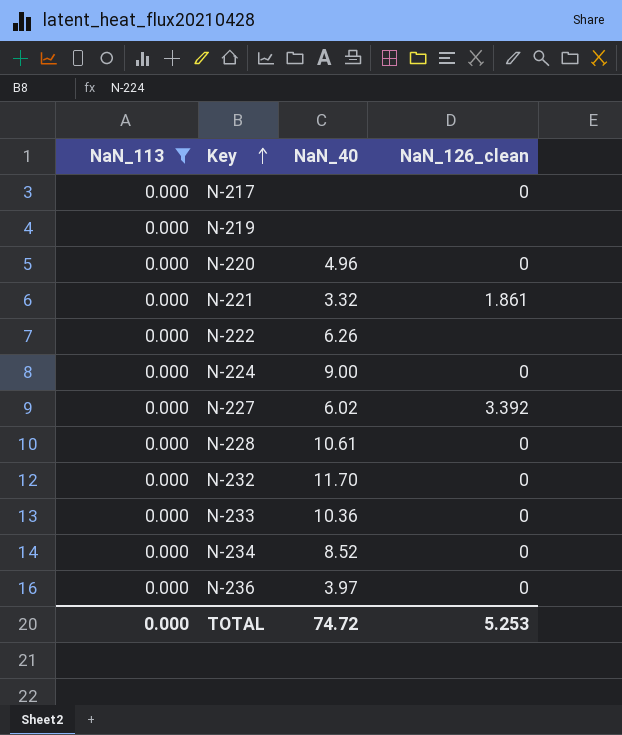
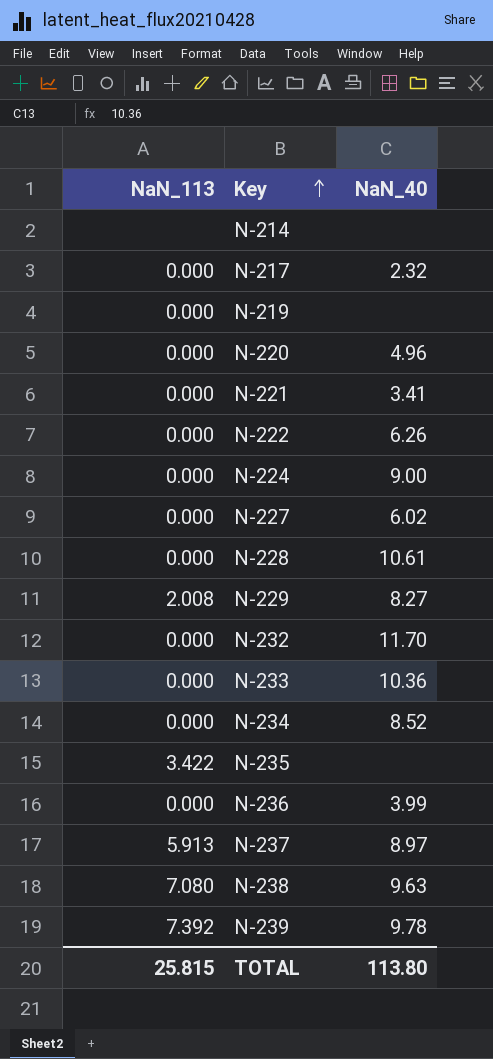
filter: NaN_113 = 0.000 -> none
column NaN_126_clean | position: 4 -> none
N-217 | NaN_40: none -> 2.32
N-221 | NaN_40: 3.32 -> 3.41
N-236 | NaN_40: 3.97 -> 3.99
TOTAL | NaN_113: 0.000 -> 25.815
TOTAL | NaN_40: 74.72 -> 113.80

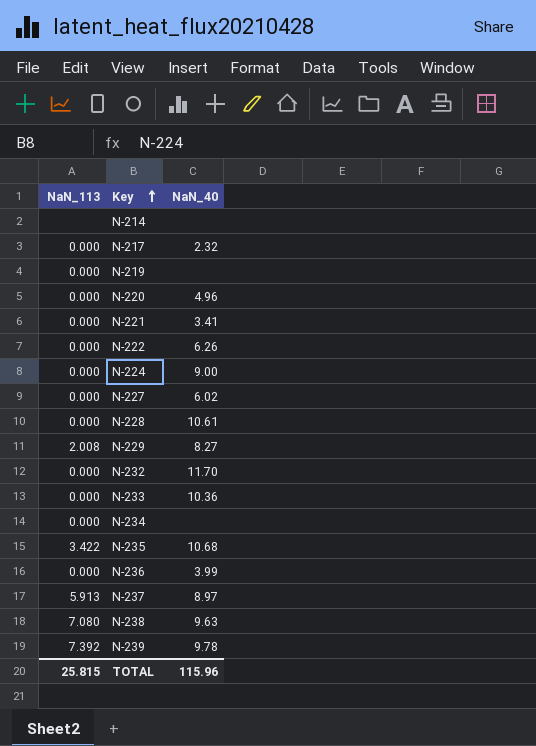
N-234 | NaN_40: 8.52 -> none
N-235 | NaN_40: none -> 10.68
TOTAL | NaN_40: 113.80 -> 115.96

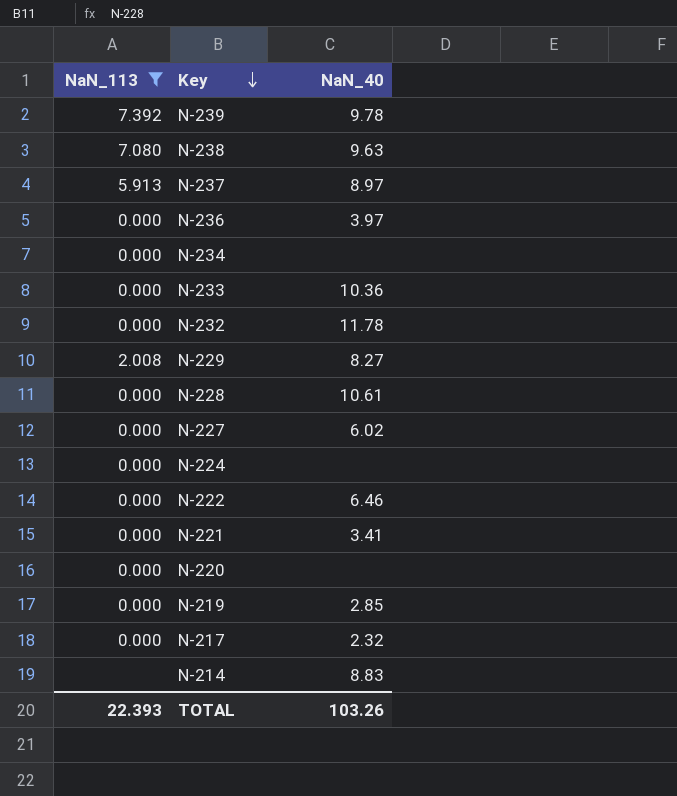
filter: none -> NaN_113 != 3.422
row order: Key ascending -> Key descending
N-236 | NaN_40: 3.99 -> 3.97
N-232 | NaN_40: 11.70 -> 11.78
N-224 | NaN_40: 9.00 -> none
N-222 | NaN_40: 6.26 -> 6.46
N-220 | NaN_40: 4.96 -> none
N-219 | NaN_40: none -> 2.85
N-214 | NaN_40: none -> 8.83
TOTAL | NaN_113: 25.815 -> 22.393
TOTAL | NaN_40: 115.96 -> 103.26

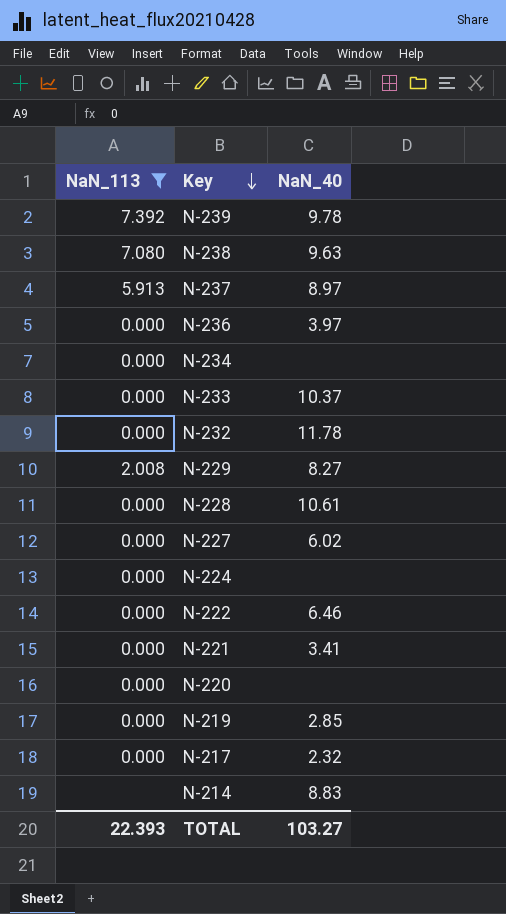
N-233 | NaN_40: 10.36 -> 10.37
TOTAL | NaN_40: 103.26 -> 103.27

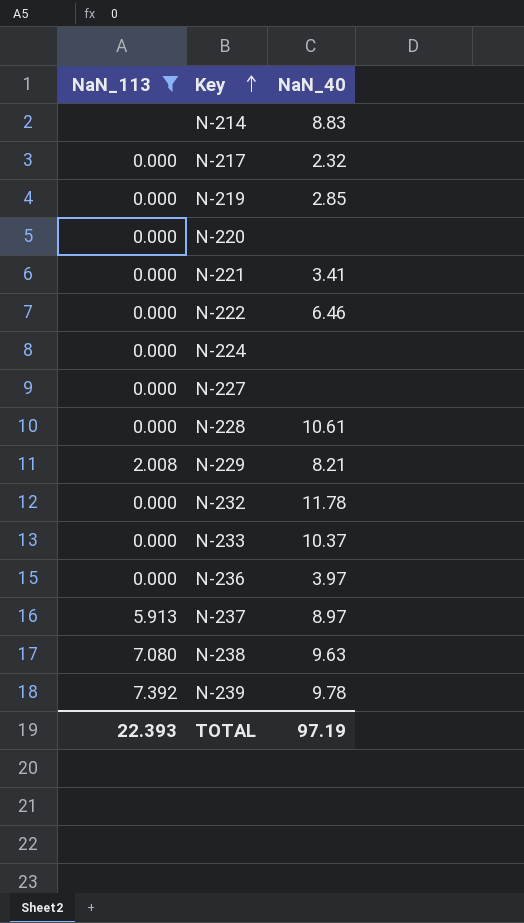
row order: Key descending -> Key ascending
row N-234: 0.000 | none -> none
N-227 | NaN_40: 6.02 -> none
N-229 | NaN_40: 8.27 -> 8.21
TOTAL | NaN_40: 103.27 -> 97.19

